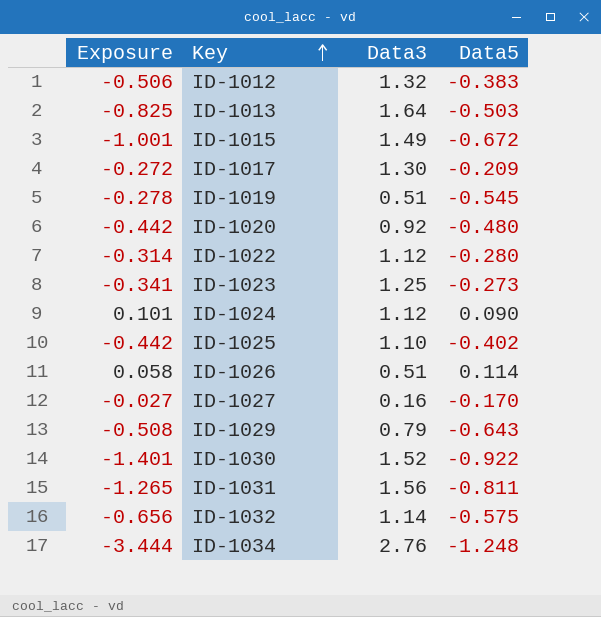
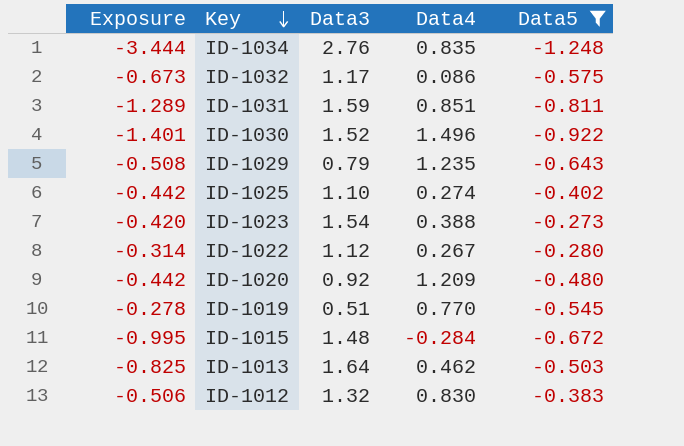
filter: none -> Data5 <= -0.273
row order: Key ascending -> Key descending
column Data4 | position: none -> 4
ID-1032 | Exposure: -0.656 -> -0.673
ID-1032 | Data3: 1.14 -> 1.17
ID-1031 | Exposure: -1.265 -> -1.289
ID-1031 | Data3: 1.56 -> 1.59
ID-1023 | Exposure: -0.341 -> -0.420
ID-1023 | Data3: 1.25 -> 1.54
ID-1015 | Exposure: -1.001 -> -0.995
ID-1015 | Data3: 1.49 -> 1.48

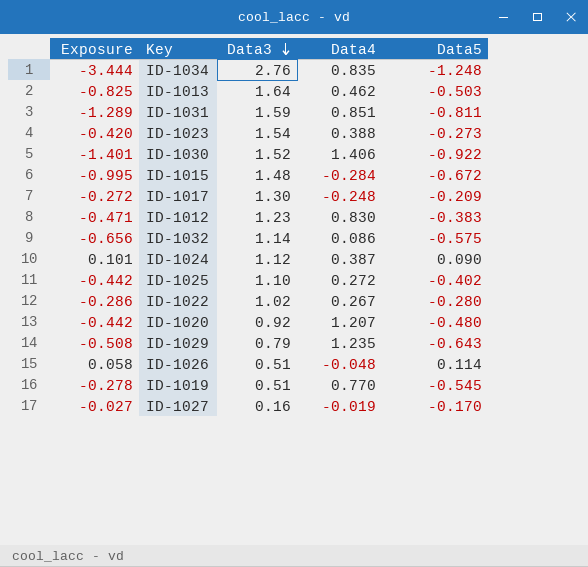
filter: Data5 <= -0.273 -> none
row order: Key descending -> Data3 descending
ID-1030 | Data4: 1.496 -> 1.406
ID-1012 | Exposure: -0.506 -> -0.471
ID-1012 | Data3: 1.32 -> 1.23
ID-1032 | Exposure: -0.673 -> -0.656
ID-1032 | Data3: 1.17 -> 1.14
ID-1025 | Data4: 0.274 -> 0.272
ID-1022 | Exposure: -0.314 -> -0.286
ID-1022 | Data3: 1.12 -> 1.02
ID-1020 | Data4: 1.209 -> 1.207

